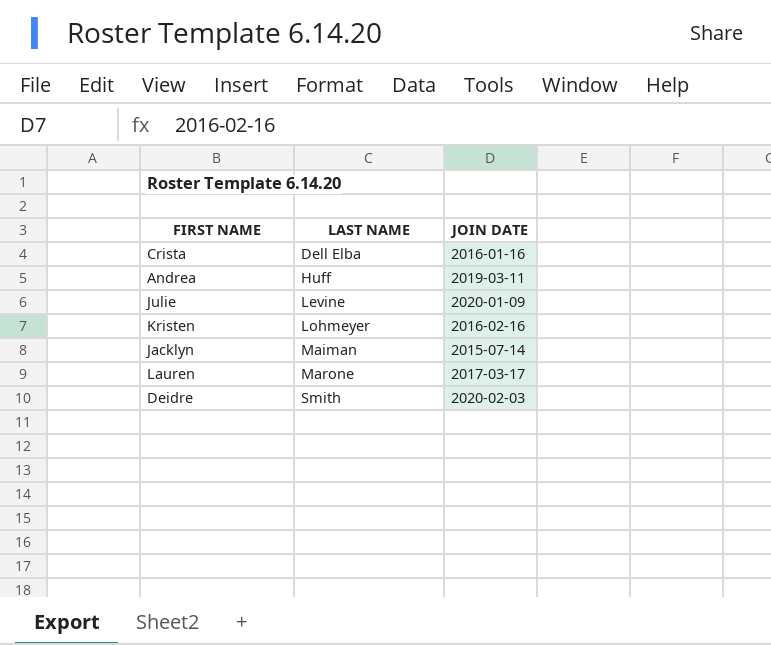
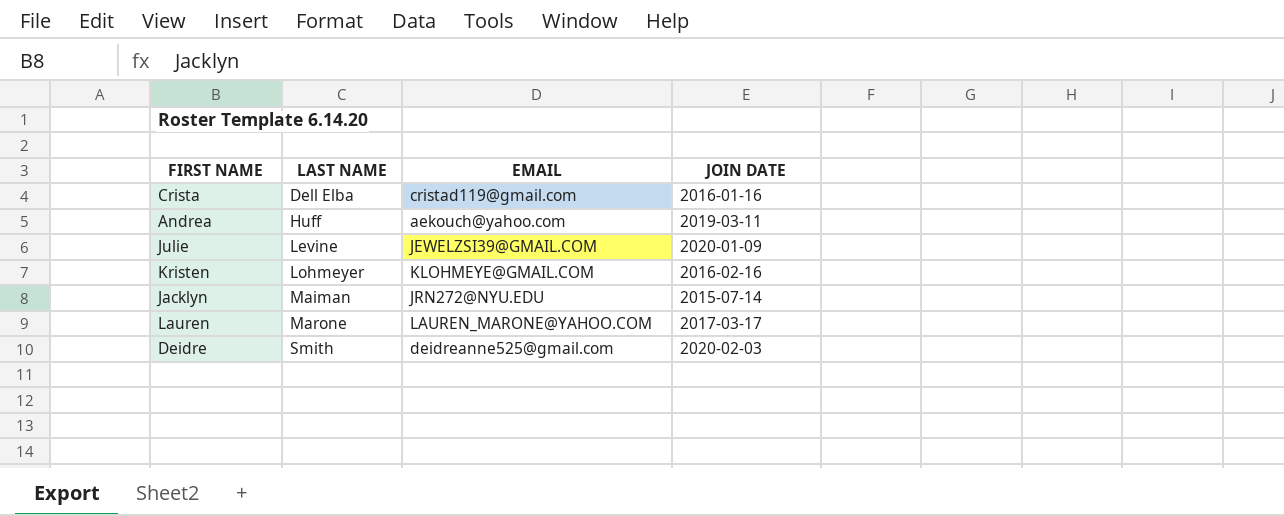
column EMAIL | position: none -> 3

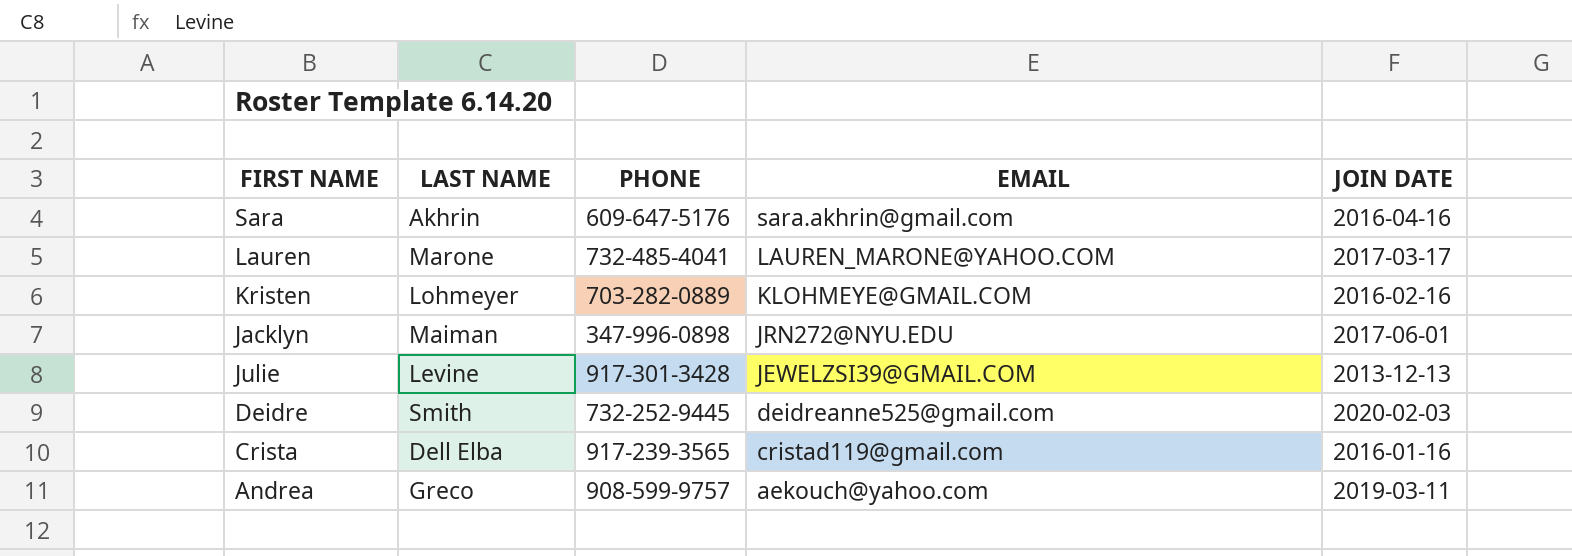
row order: LAST NAME ascending -> EMAIL descending
column PHONE | position: none -> 3
row Sara: none -> Akhrin | 609-647-5176 | sara.akhrin@gmail.com | 2016-04-16
Jacklyn | JOIN DATE: 2015-07-14 -> 2017-06-01
Julie | JOIN DATE: 2020-01-09 -> 2013-12-13
Andrea | LAST NAME: Huff -> Greco

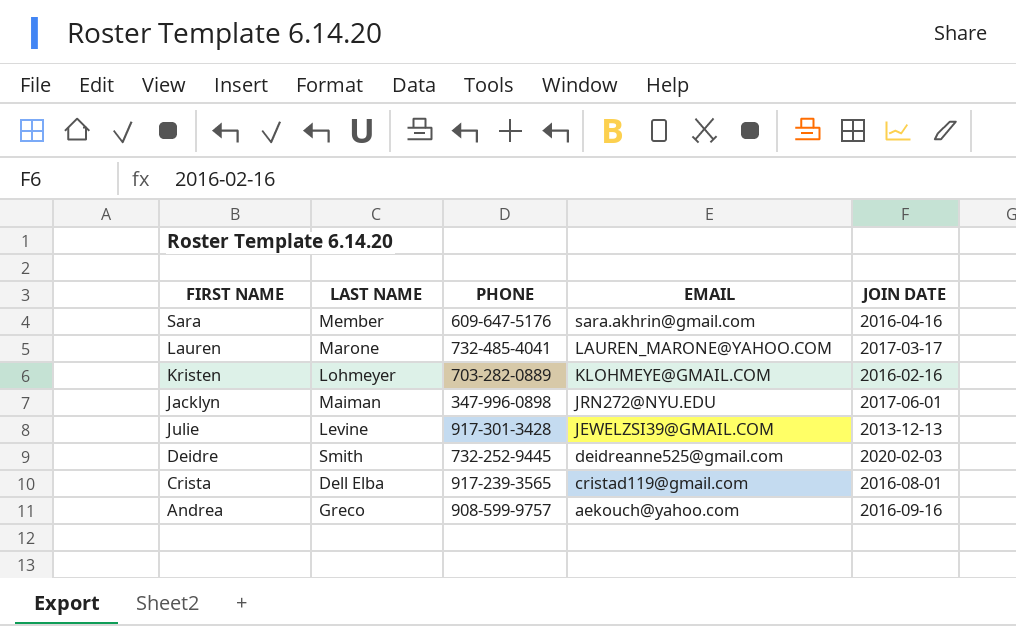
Sara | LAST NAME: Akhrin -> Member
Crista | JOIN DATE: 2016-01-16 -> 2016-08-01
Andrea | JOIN DATE: 2019-03-11 -> 2016-09-16

